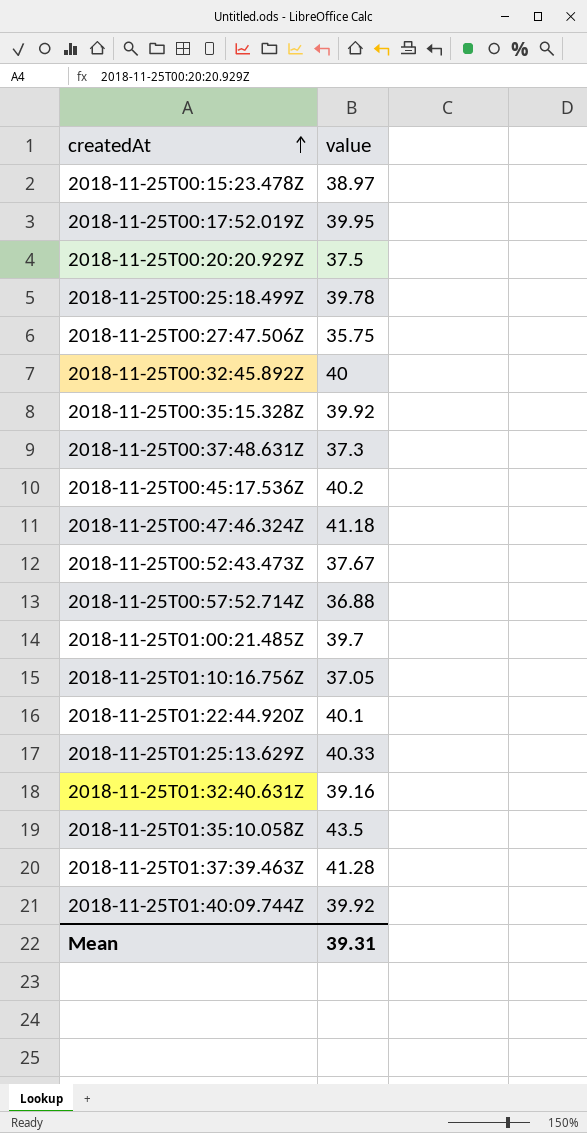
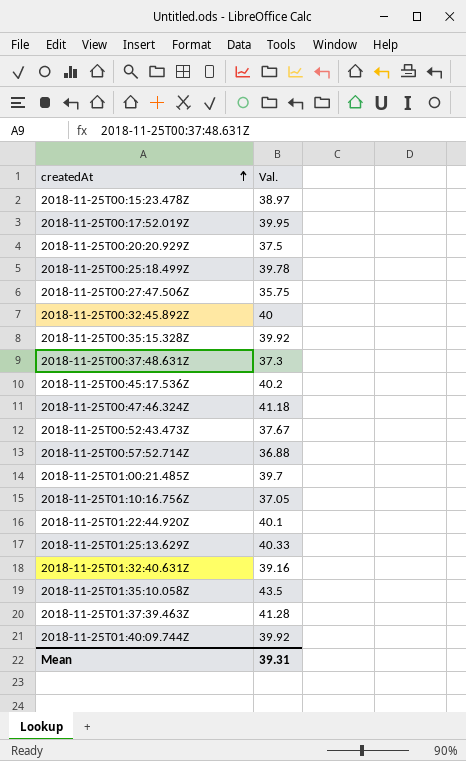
column name: value -> Val.

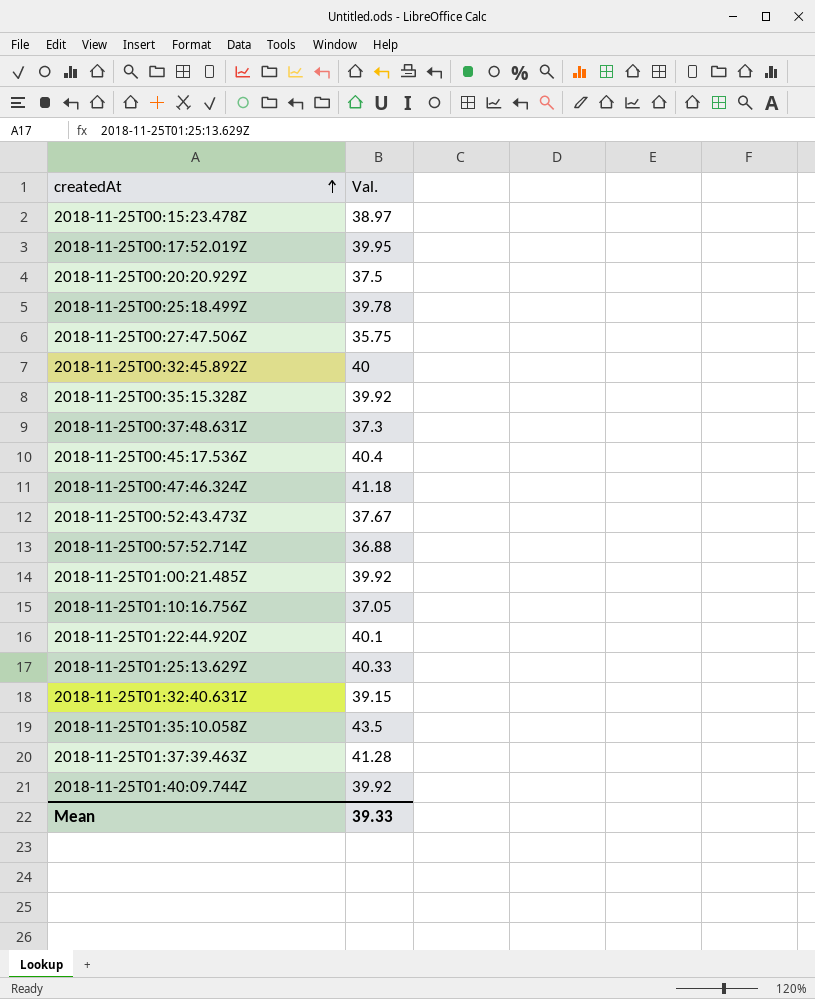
2018-11-25T00:45:17.536Z | Val.: 40.2 -> 40.4
2018-11-25T01:00:21.485Z | Val.: 39.7 -> 39.92
2018-11-25T01:32:40.631Z | Val.: 39.16 -> 39.15
Mean | Val.: 39.31 -> 39.33

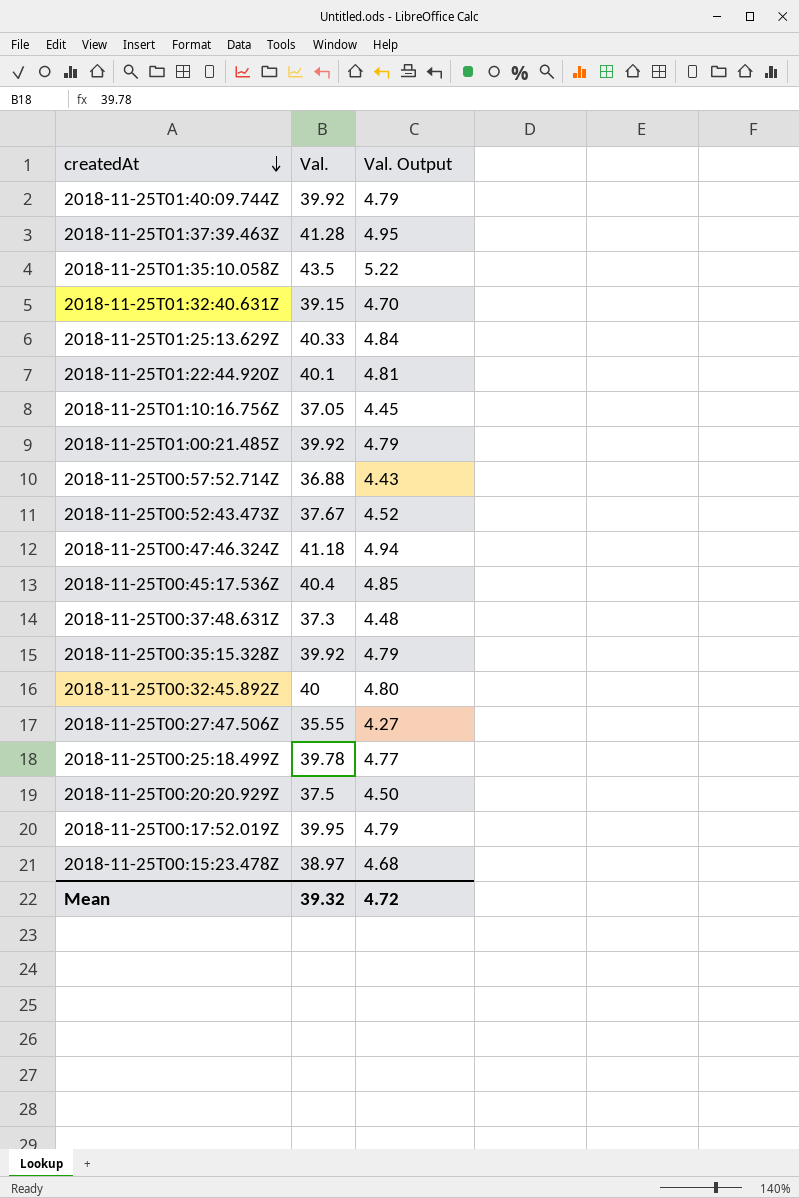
row order: createdAt ascending -> createdAt descending
column Val. Output | formula: none -> [Val.] * 0.12
2018-11-25T00:27:47.506Z | Val.: 35.75 -> 35.55
Mean | Val.: 39.33 -> 39.32

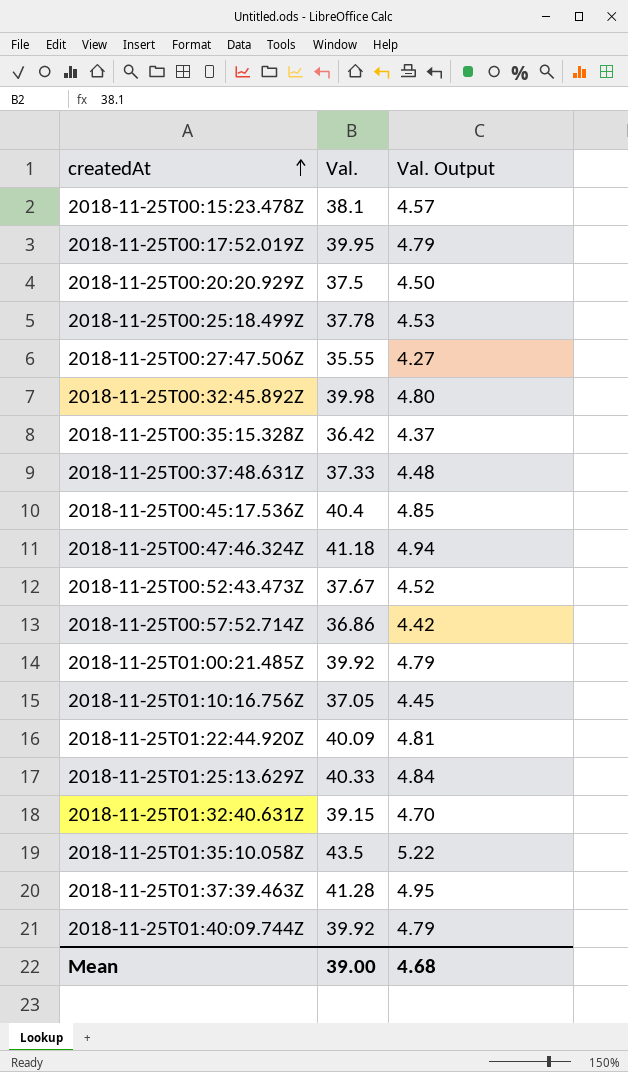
row order: createdAt descending -> createdAt ascending
2018-11-25T00:15:23.478Z | Val.: 38.97 -> 38.1
2018-11-25T00:15:23.478Z | Val. Output: 4.68 -> 4.57
2018-11-25T00:25:18.499Z | Val.: 39.78 -> 37.78
2018-11-25T00:25:18.499Z | Val. Output: 4.77 -> 4.53
2018-11-25T00:32:45.892Z | Val.: 40 -> 39.98
2018-11-25T00:35:15.328Z | Val.: 39.92 -> 36.42
2018-11-25T00:35:15.328Z | Val. Output: 4.79 -> 4.37
2018-11-25T00:37:48.631Z | Val.: 37.3 -> 37.33
2018-11-25T00:57:52.714Z | Val.: 36.88 -> 36.86
2018-11-25T00:57:52.714Z | Val. Output: 4.43 -> 4.42
2018-11-25T01:22:44.920Z | Val.: 40.1 -> 40.09
Mean | Val.: 39.32 -> 39.00
Mean | Val. Output: 4.72 -> 4.68

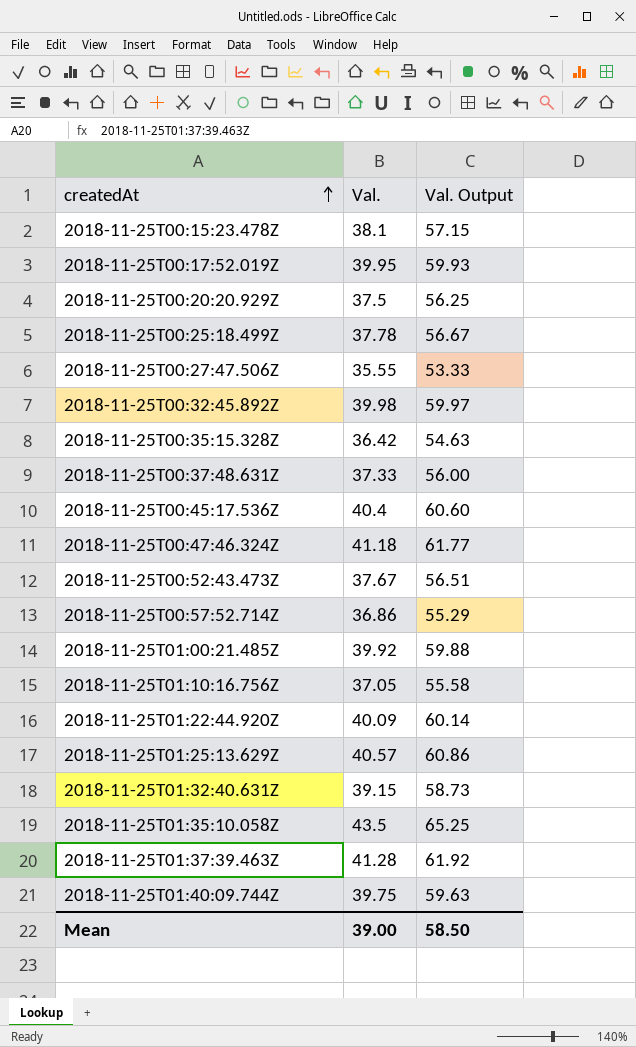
column Val. Output | formula: [Val.] * 0.12 -> [Val.] * 1.5
2018-11-25T01:25:13.629Z | Val.: 40.33 -> 40.57
2018-11-25T01:40:09.744Z | Val.: 39.92 -> 39.75
Mean | Val. Output: 4.68 -> 58.50

